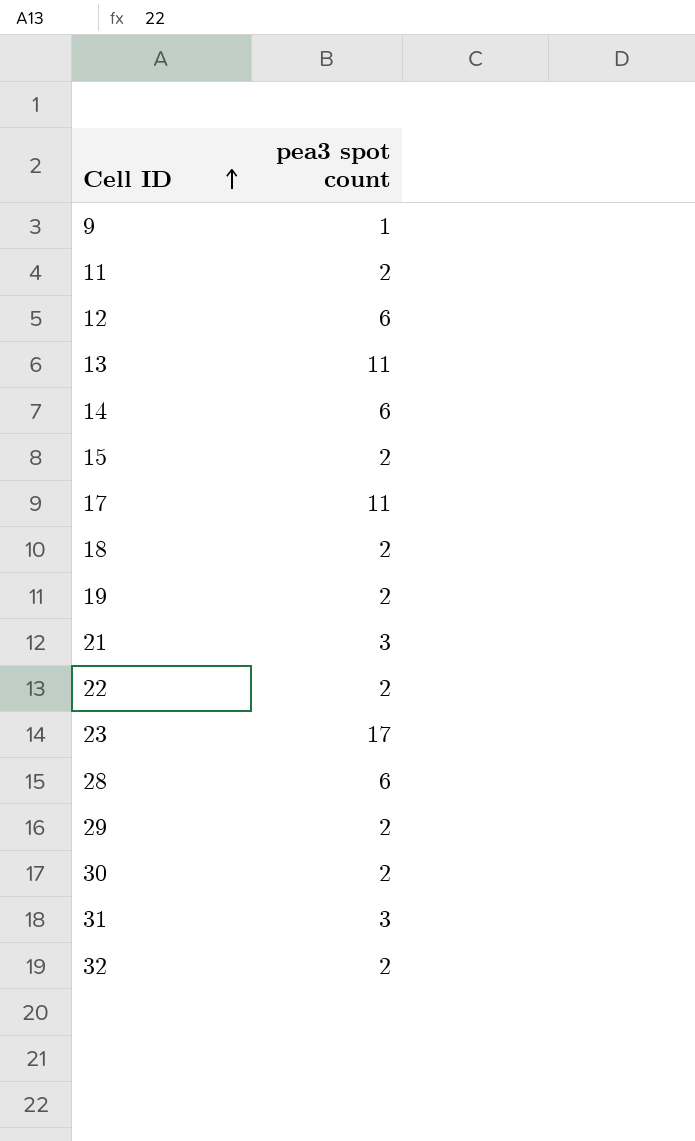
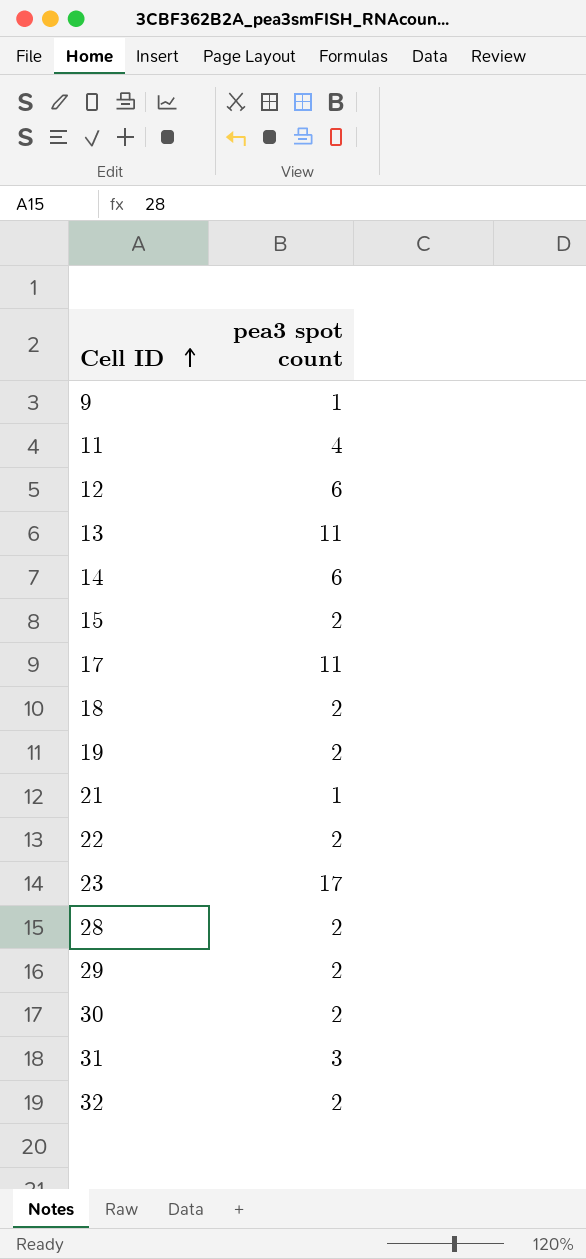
11 | pea3 spot count: 2 -> 4
21 | pea3 spot count: 3 -> 1
28 | pea3 spot count: 6 -> 2

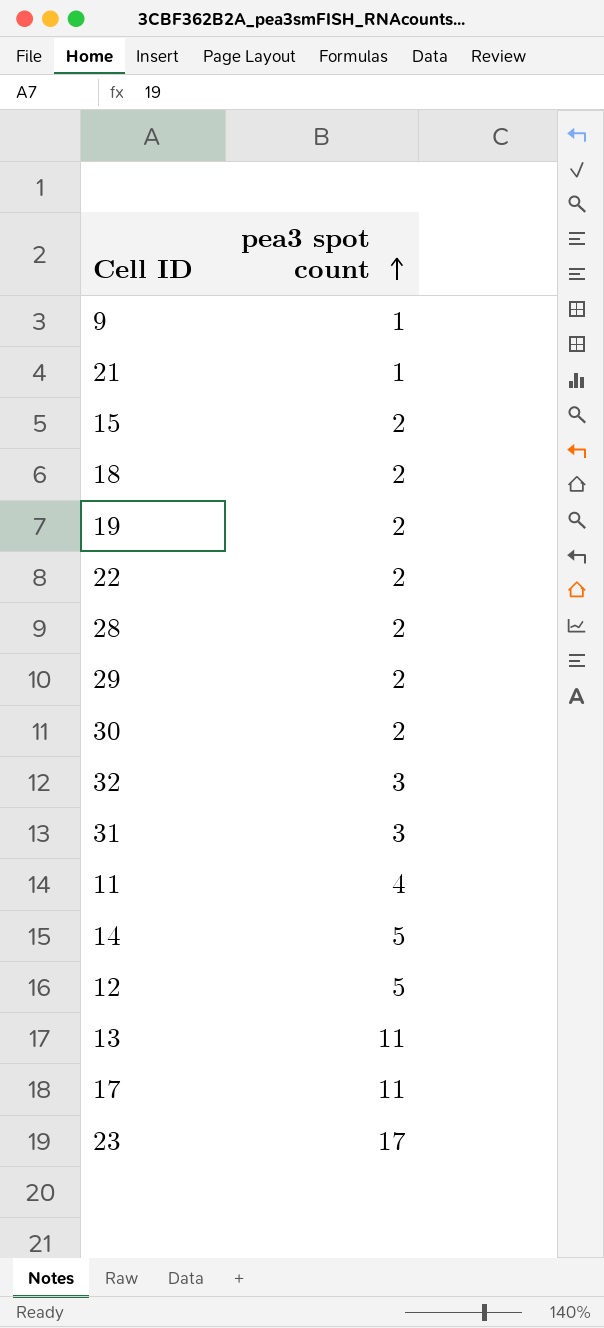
row order: Cell ID ascending -> pea3 spot count ascending
32 | pea3 spot count: 2 -> 3
14 | pea3 spot count: 6 -> 5
12 | pea3 spot count: 6 -> 5

